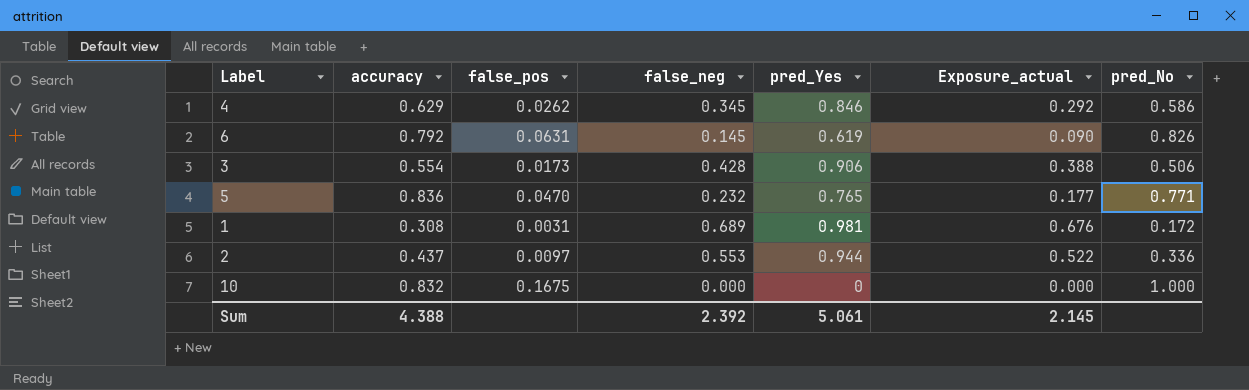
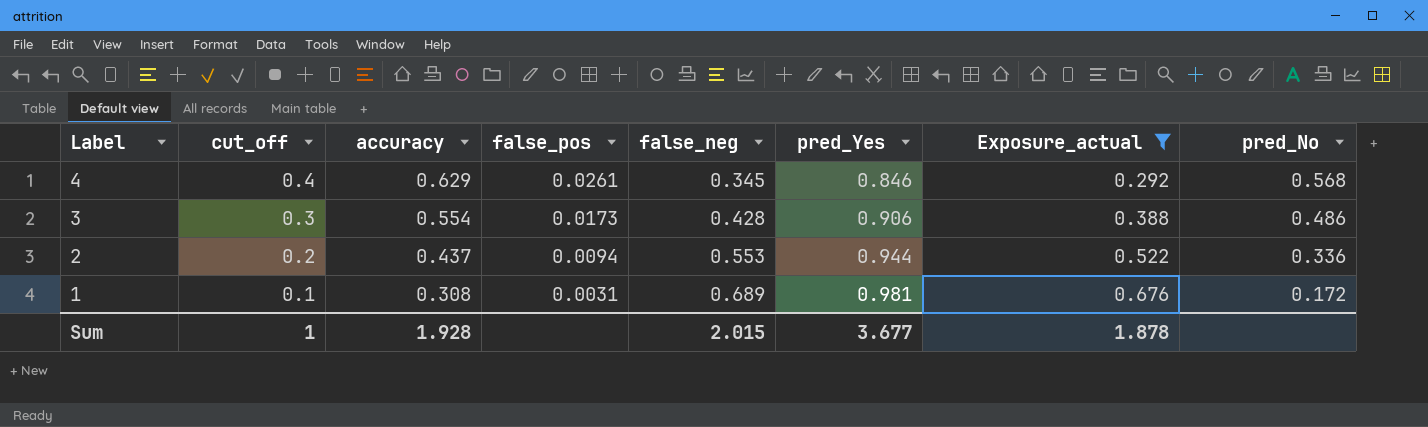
filter: none -> Exposure_actual >= 0.292
row order: none -> Label descending
column cut_off | position: none -> 2
4 | false_pos: 0.0262 -> 0.0261
4 | pred_No: 0.586 -> 0.568
3 | pred_No: 0.506 -> 0.486
2 | false_pos: 0.0097 -> 0.0094
Sum | accuracy: 4.388 -> 1.928
Sum | false_neg: 2.392 -> 2.015
Sum | pred_Yes: 5.061 -> 3.677
Sum | Exposure_actual: 2.145 -> 1.878

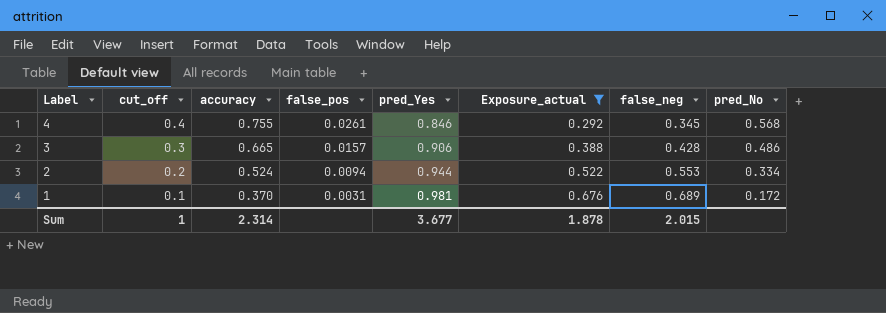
column false_neg | position: 5 -> 7
4 | accuracy: 0.629 -> 0.755
3 | accuracy: 0.554 -> 0.665
3 | false_pos: 0.0173 -> 0.0157
2 | accuracy: 0.437 -> 0.524
2 | pred_No: 0.336 -> 0.334
1 | accuracy: 0.308 -> 0.370
Sum | accuracy: 1.928 -> 2.314

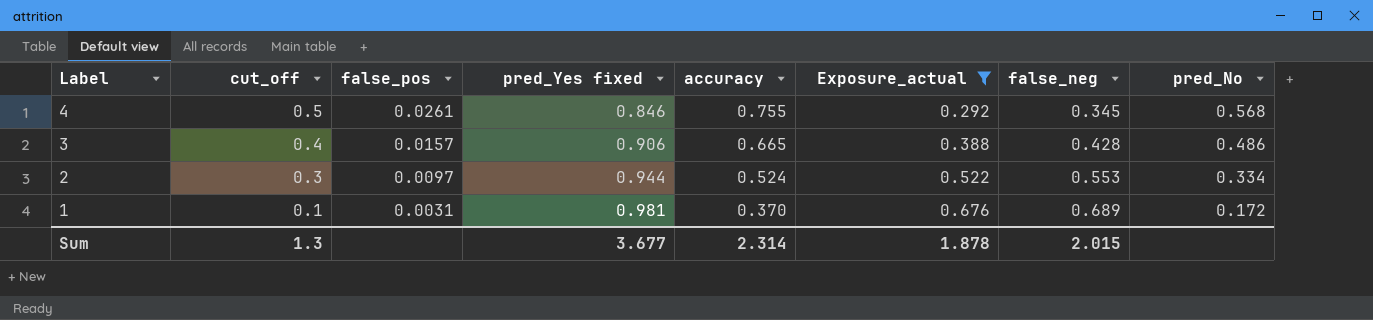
column name: pred_Yes -> pred_Yes fixed
column accuracy | position: 3 -> 5
4 | cut_off: 0.4 -> 0.5
3 | cut_off: 0.3 -> 0.4
2 | cut_off: 0.2 -> 0.3
2 | false_pos: 0.0094 -> 0.0097
Sum | cut_off: 1 -> 1.3

